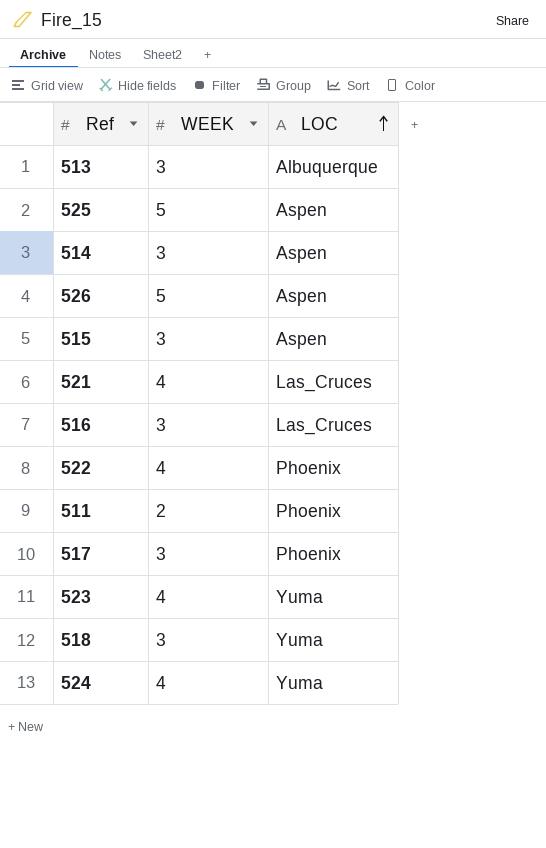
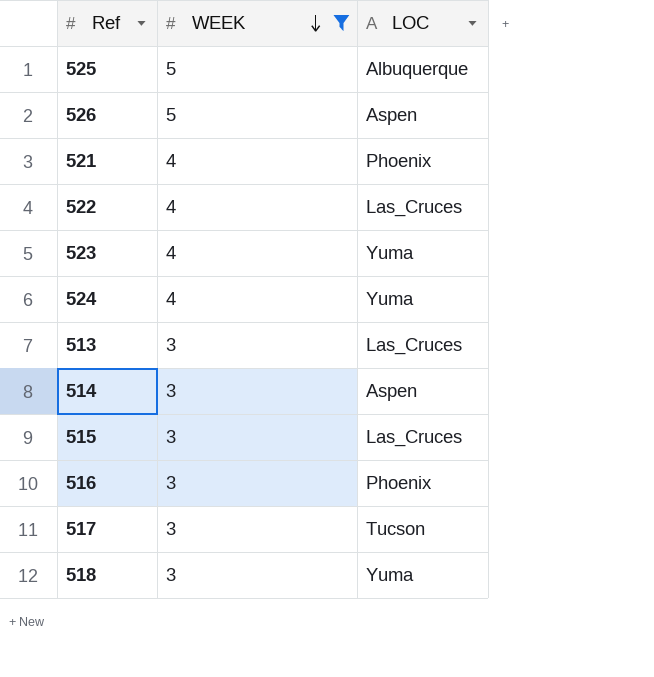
filter: none -> WEEK != 2
row order: LOC ascending -> WEEK descending
525 | LOC: Aspen -> Albuquerque
521 | LOC: Las_Cruces -> Phoenix
522 | LOC: Phoenix -> Las_Cruces
513 | LOC: Albuquerque -> Las_Cruces
515 | LOC: Aspen -> Las_Cruces
516 | LOC: Las_Cruces -> Phoenix
517 | LOC: Phoenix -> Tucson

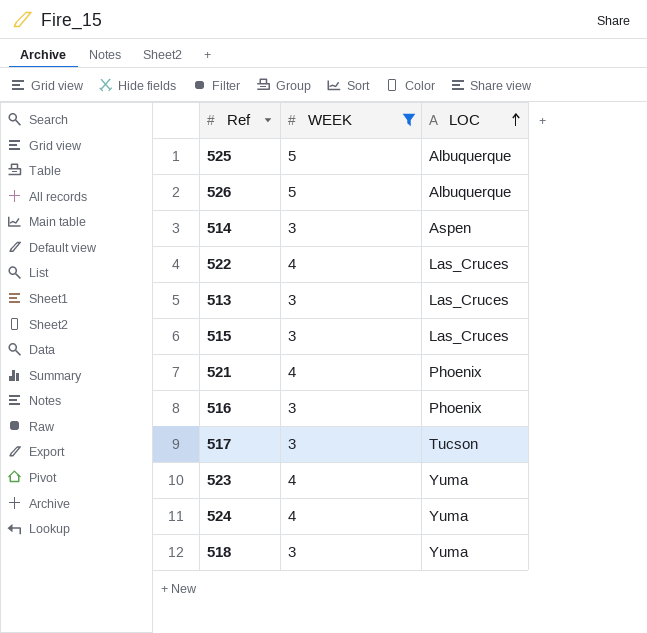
row order: WEEK descending -> LOC ascending
526 | LOC: Aspen -> Albuquerque

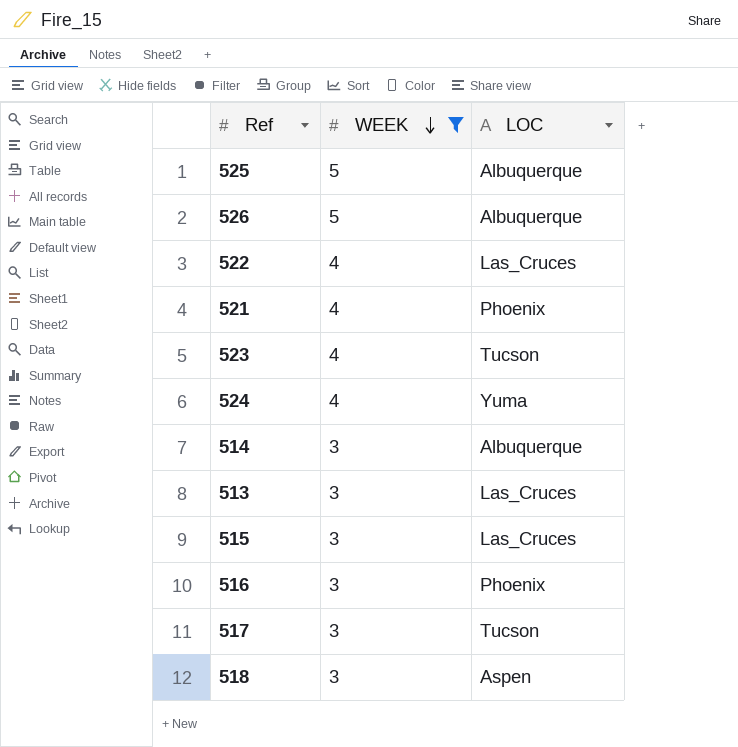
row order: LOC ascending -> WEEK descending
523 | LOC: Yuma -> Tucson
514 | LOC: Aspen -> Albuquerque
518 | LOC: Yuma -> Aspen

